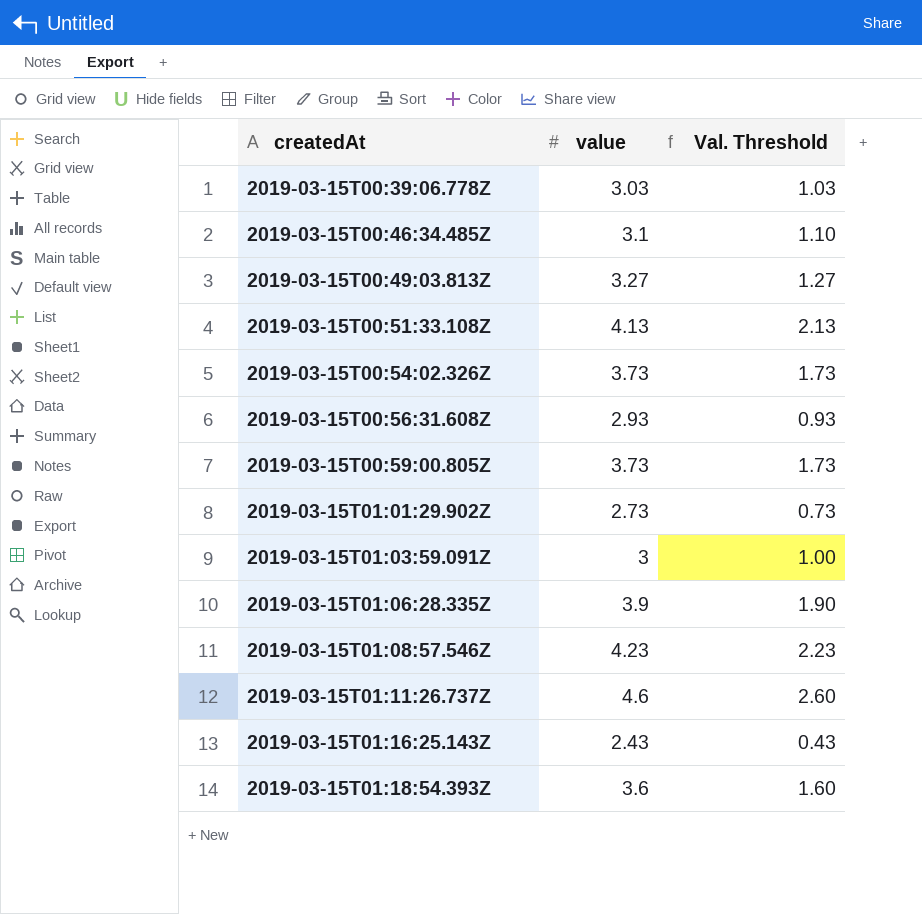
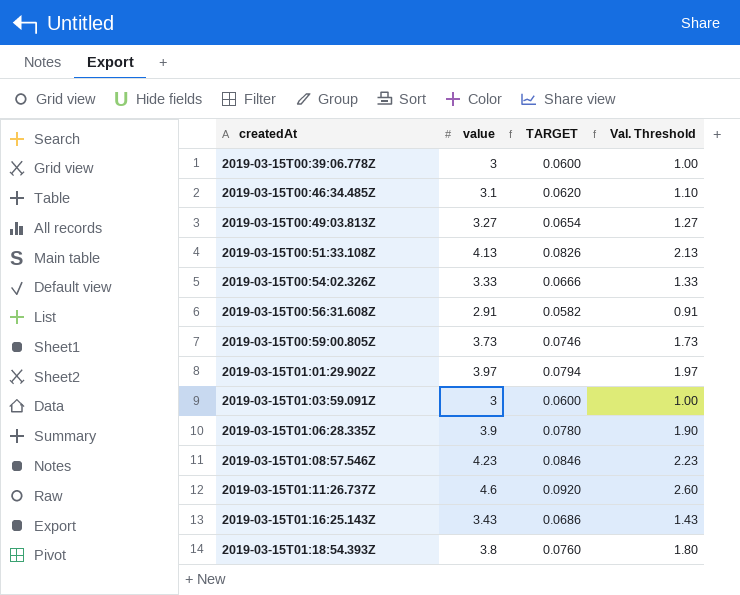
column TARGET | formula: none -> [value] * 0.02
2019-03-15T00:39:06.778Z | value: 3.03 -> 3
2019-03-15T00:39:06.778Z | Val. Threshold: 1.03 -> 1.00
2019-03-15T00:54:02.326Z | value: 3.73 -> 3.33
2019-03-15T00:54:02.326Z | Val. Threshold: 1.73 -> 1.33
2019-03-15T00:56:31.608Z | value: 2.93 -> 2.91
2019-03-15T00:56:31.608Z | Val. Threshold: 0.93 -> 0.91
2019-03-15T01:01:29.902Z | value: 2.73 -> 3.97
2019-03-15T01:01:29.902Z | Val. Threshold: 0.73 -> 1.97
2019-03-15T01:16:25.143Z | value: 2.43 -> 3.43
2019-03-15T01:16:25.143Z | Val. Threshold: 0.43 -> 1.43
2019-03-15T01:18:54.393Z | value: 3.6 -> 3.8
2019-03-15T01:18:54.393Z | Val. Threshold: 1.60 -> 1.80

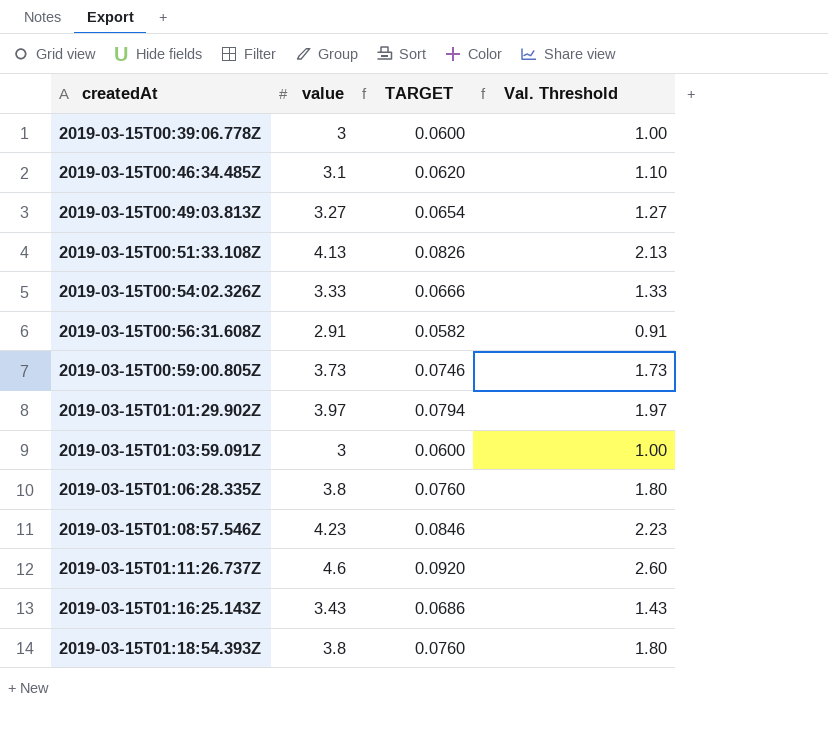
2019-03-15T01:06:28.335Z | value: 3.9 -> 3.8
2019-03-15T01:06:28.335Z | TARGET: 0.0780 -> 0.0760
2019-03-15T01:06:28.335Z | Val. Threshold: 1.90 -> 1.80

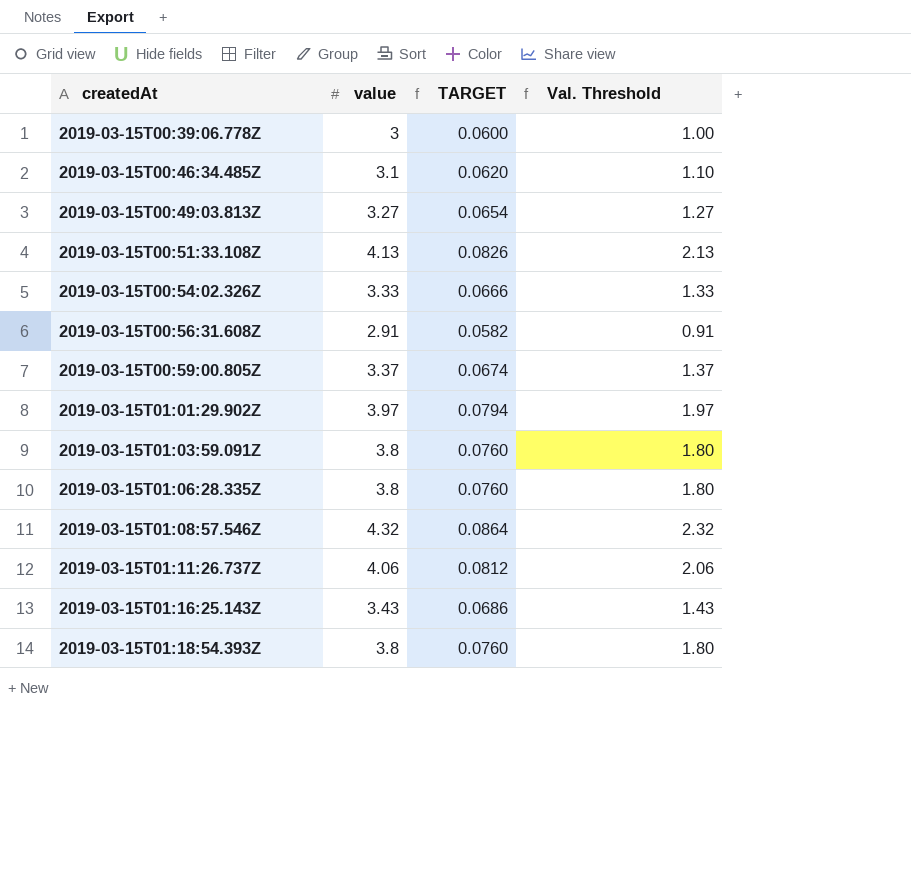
2019-03-15T00:59:00.805Z | value: 3.73 -> 3.37
2019-03-15T00:59:00.805Z | TARGET: 0.0746 -> 0.0674
2019-03-15T00:59:00.805Z | Val. Threshold: 1.73 -> 1.37
2019-03-15T01:03:59.091Z | value: 3 -> 3.8
2019-03-15T01:03:59.091Z | TARGET: 0.0600 -> 0.0760
2019-03-15T01:03:59.091Z | Val. Threshold: 1.00 -> 1.80
2019-03-15T01:08:57.546Z | value: 4.23 -> 4.32
2019-03-15T01:08:57.546Z | TARGET: 0.0846 -> 0.0864
2019-03-15T01:08:57.546Z | Val. Threshold: 2.23 -> 2.32
2019-03-15T01:11:26.737Z | value: 4.6 -> 4.06
2019-03-15T01:11:26.737Z | TARGET: 0.0920 -> 0.0812
2019-03-15T01:11:26.737Z | Val. Threshold: 2.60 -> 2.06

